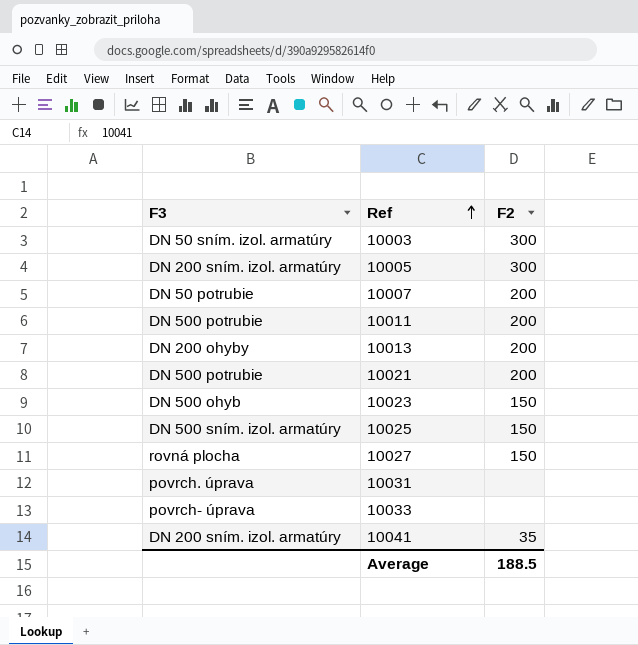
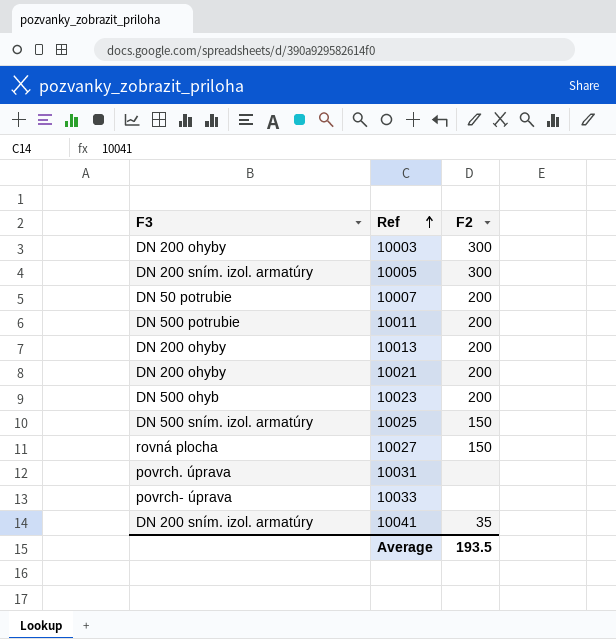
10003 | F3: DN 50 sním. izol. armatúry -> DN 200 ohyby
10021 | F3: DN 500 potrubie -> DN 200 ohyby
10023 | F2: 150 -> 200
Average | F2: 188.5 -> 193.5

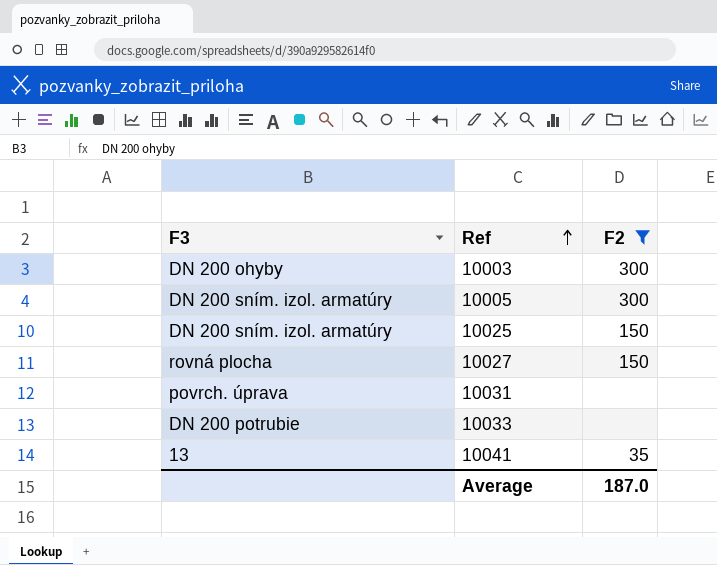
filter: none -> F2 != 200
10025 | F3: DN 500 sním. izol. armatúry -> DN 200 sním. izol. armatúry
10033 | F3: povrch- úprava -> DN 200 potrubie
10041 | F3: DN 200 sním. izol. armatúry -> 13
Average | F2: 193.5 -> 187.0

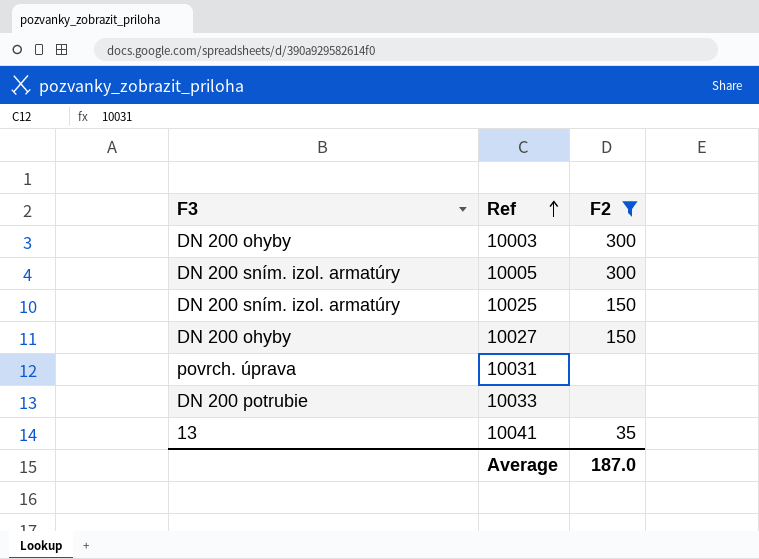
10027 | F3: rovná plocha -> DN 200 ohyby

